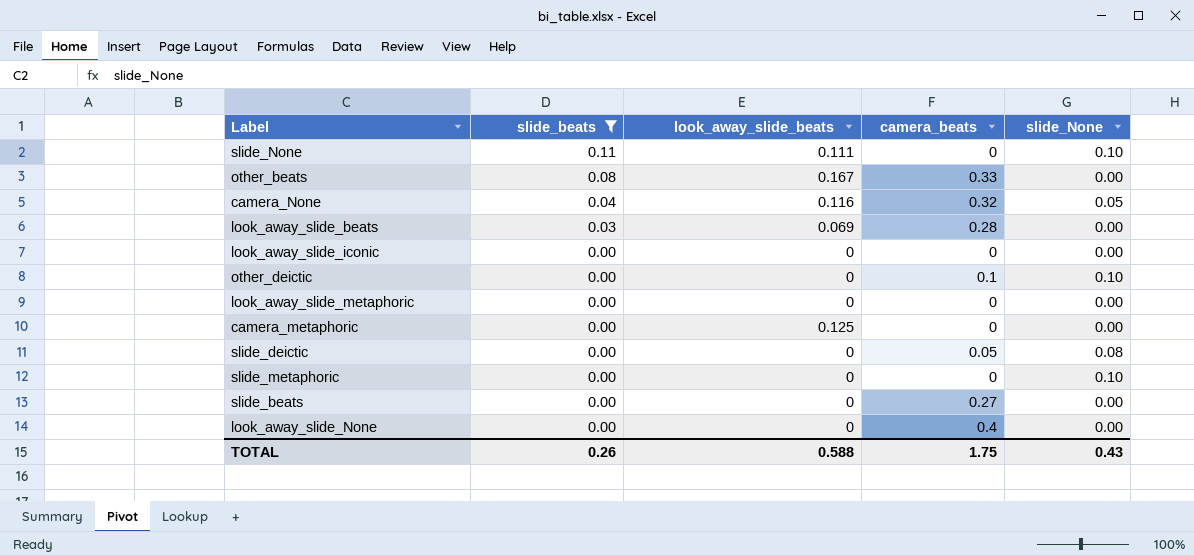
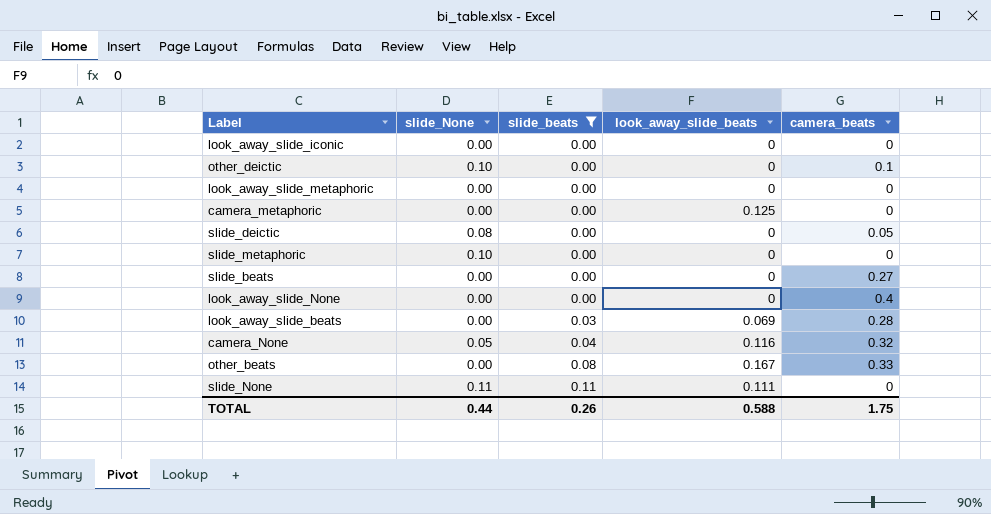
row order: slide_beats descending -> slide_beats ascending
column slide_None | position: 5 -> 2
slide_None | slide_None: 0.10 -> 0.11
TOTAL | slide_None: 0.43 -> 0.44

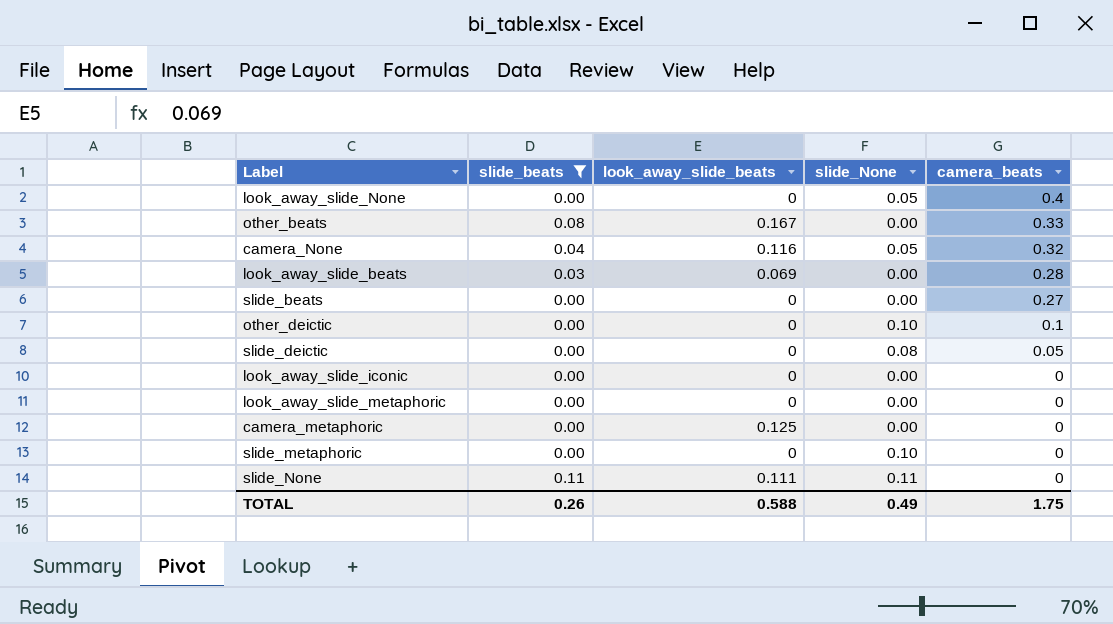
row order: slide_beats ascending -> camera_beats descending
column slide_None | position: 2 -> 4
look_away_slide_None | slide_None: 0.00 -> 0.05
TOTAL | slide_None: 0.44 -> 0.49

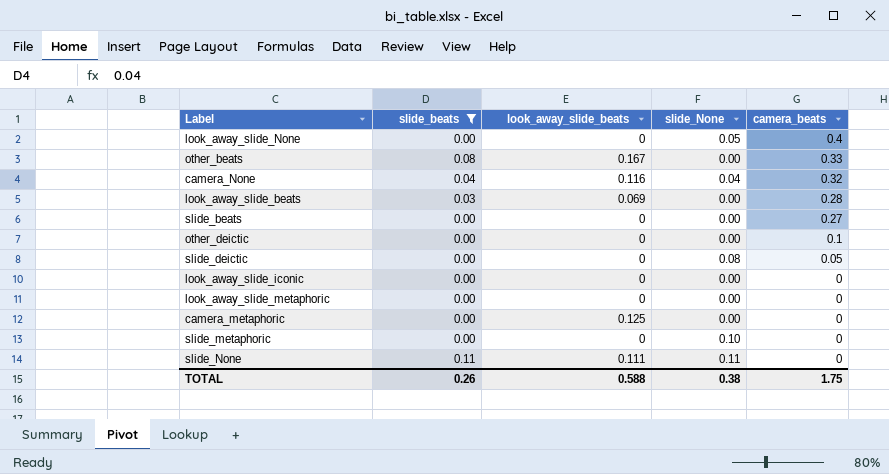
camera_None | slide_None: 0.05 -> 0.04
other_deictic | slide_None: 0.10 -> 0.00
TOTAL | slide_None: 0.49 -> 0.38

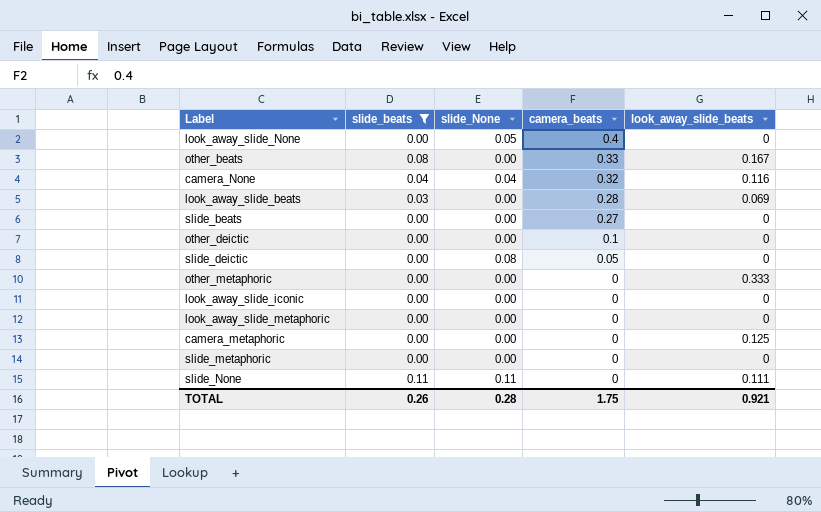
column look_away_slide_beats | position: 3 -> 5
row other_metaphoric: none -> 0.00 | 0.00 | 0 | 0.333
slide_metaphoric | slide_None: 0.10 -> 0.00
TOTAL | slide_None: 0.38 -> 0.28
TOTAL | look_away_slide_beats: 0.588 -> 0.921

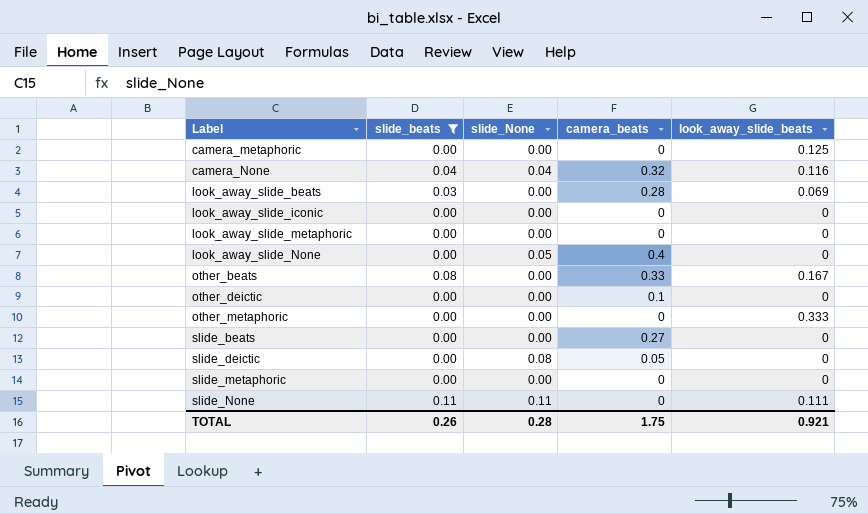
row order: camera_beats descending -> Label ascending

